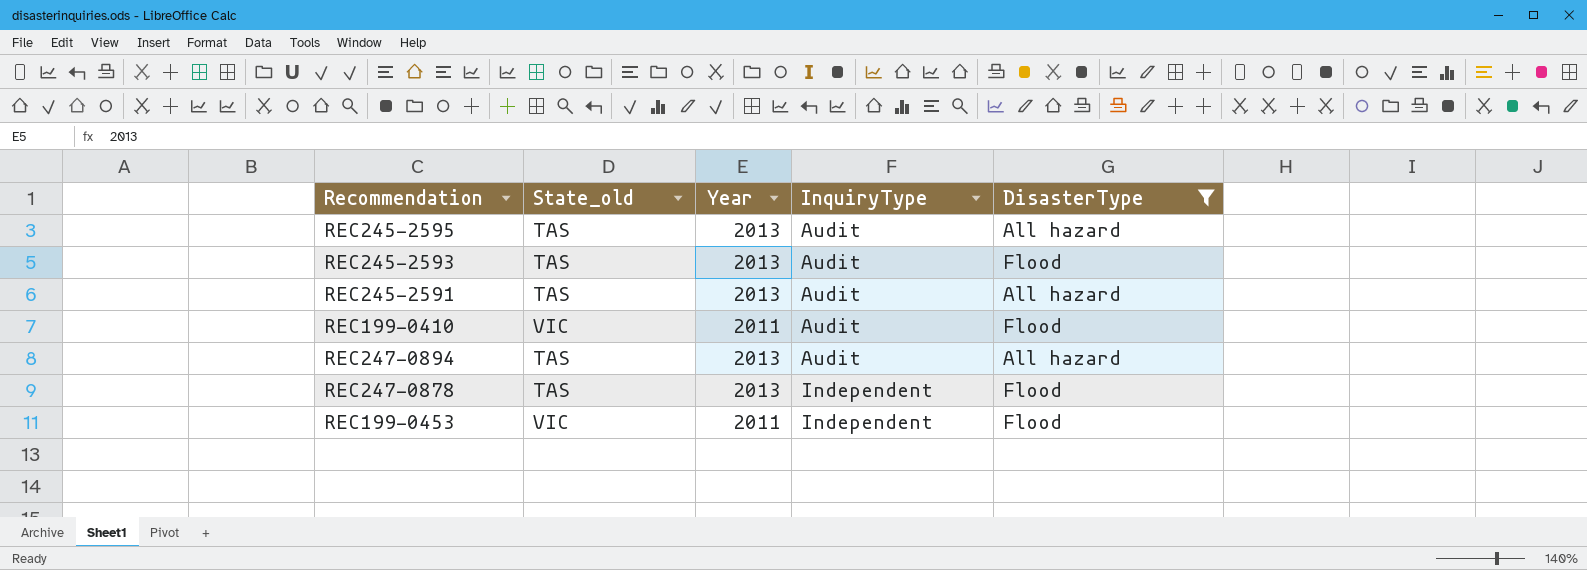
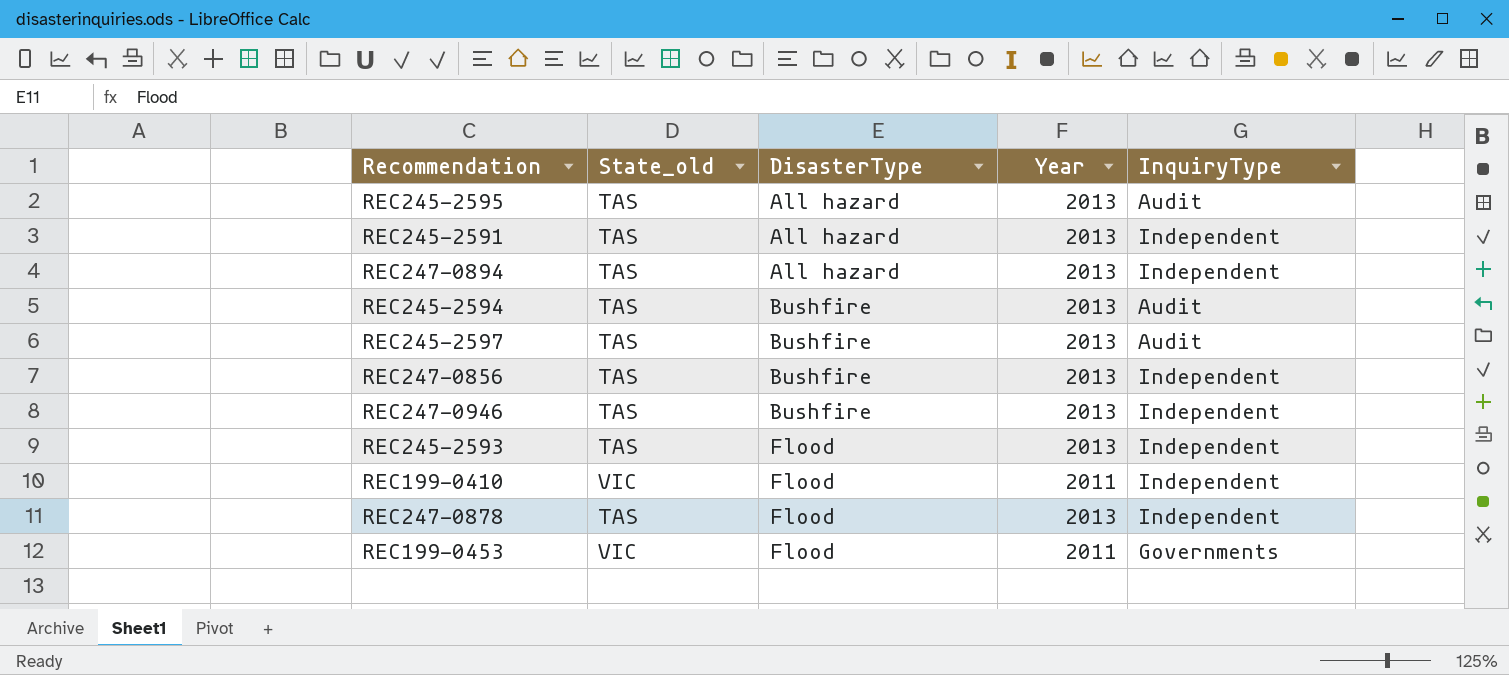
filter: DisasterType != Bushfire -> none
row order: InquiryType ascending -> DisasterType ascending
column DisasterType | position: 5 -> 3
REC245-2591 | InquiryType: Audit -> Independent
REC247-0894 | InquiryType: Audit -> Independent
REC245-2593 | InquiryType: Audit -> Independent
REC199-0410 | InquiryType: Audit -> Independent
REC199-0453 | InquiryType: Independent -> Governments

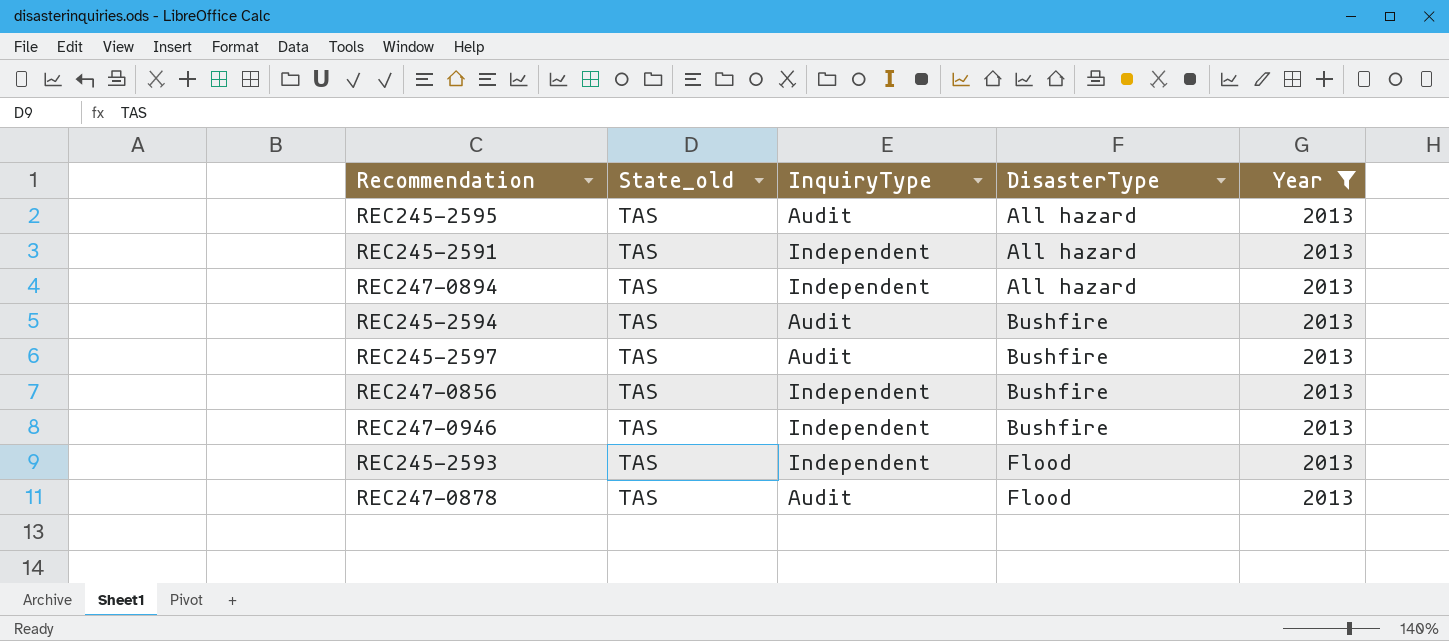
filter: none -> Year = 2013
column InquiryType | position: 5 -> 3
REC247-0878 | InquiryType: Independent -> Audit

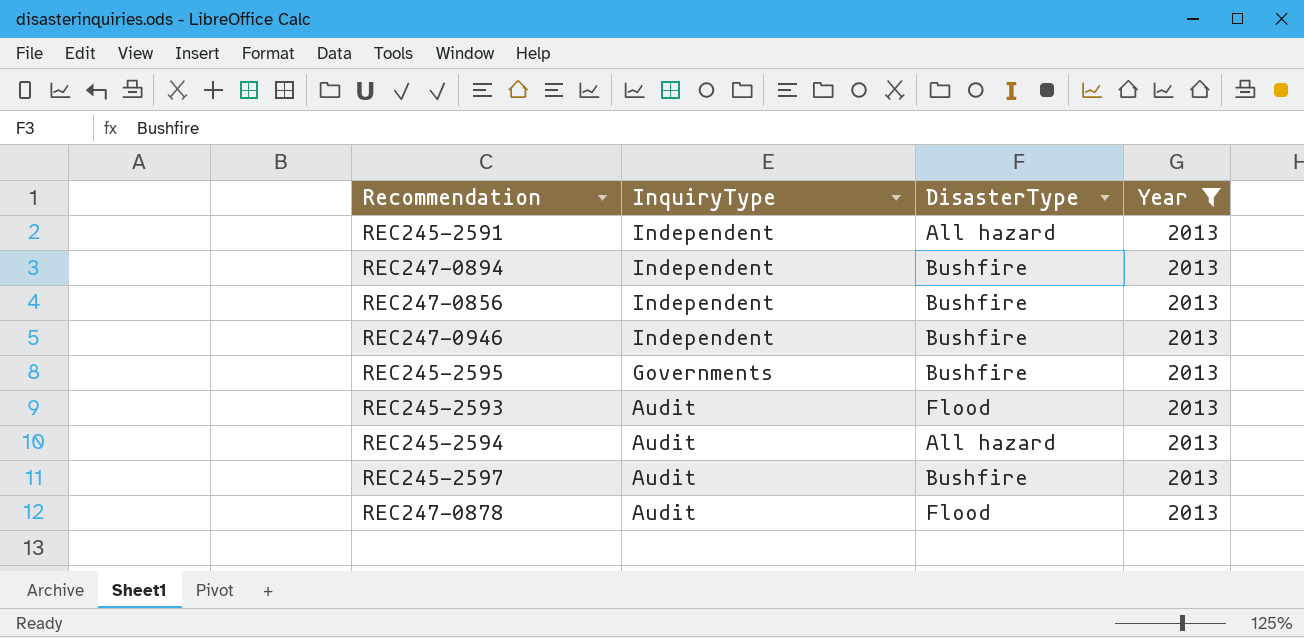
row order: DisasterType ascending -> InquiryType descending
column State_old | position: 2 -> none
REC247-0894 | DisasterType: All hazard -> Bushfire
REC245-2595 | InquiryType: Audit -> Governments
REC245-2595 | DisasterType: All hazard -> Bushfire
REC245-2593 | InquiryType: Independent -> Audit
REC245-2594 | DisasterType: Bushfire -> All hazard

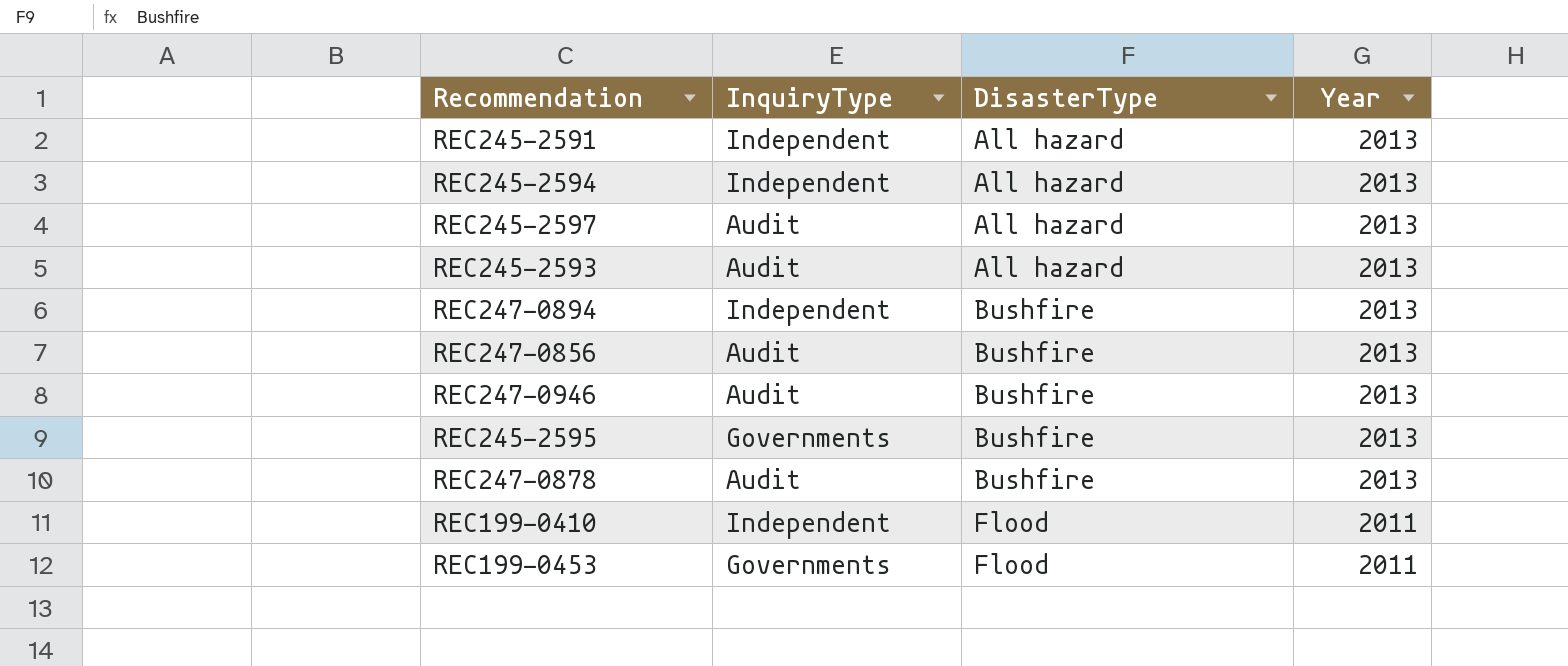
filter: Year = 2013 -> none
row order: InquiryType descending -> DisasterType ascending
REC245-2594 | InquiryType: Audit -> Independent
REC245-2597 | DisasterType: Bushfire -> All hazard
REC245-2593 | DisasterType: Flood -> All hazard
REC247-0856 | InquiryType: Independent -> Audit
REC247-0946 | InquiryType: Independent -> Audit
REC247-0878 | DisasterType: Flood -> Bushfire

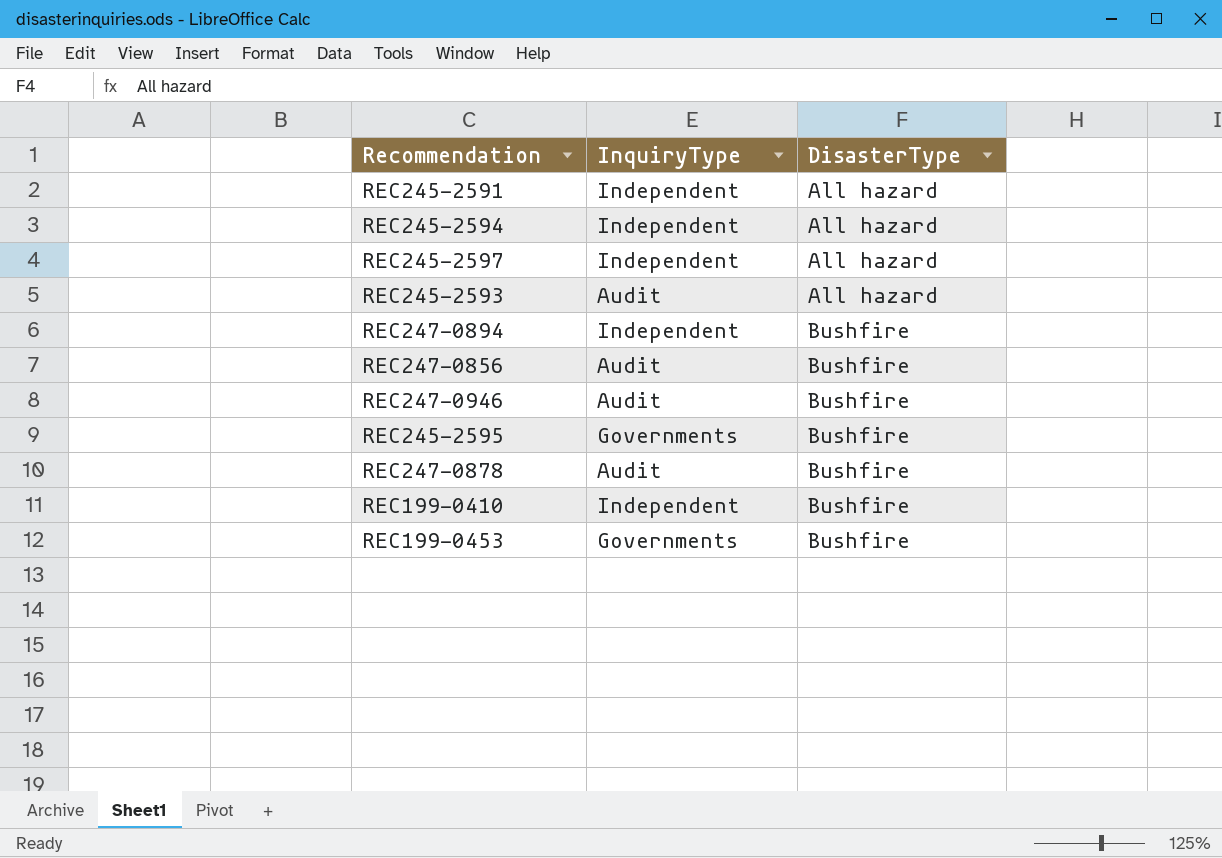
column Year | position: 4 -> none
REC245-2597 | InquiryType: Audit -> Independent
REC199-0410 | DisasterType: Flood -> Bushfire
REC199-0453 | DisasterType: Flood -> Bushfire

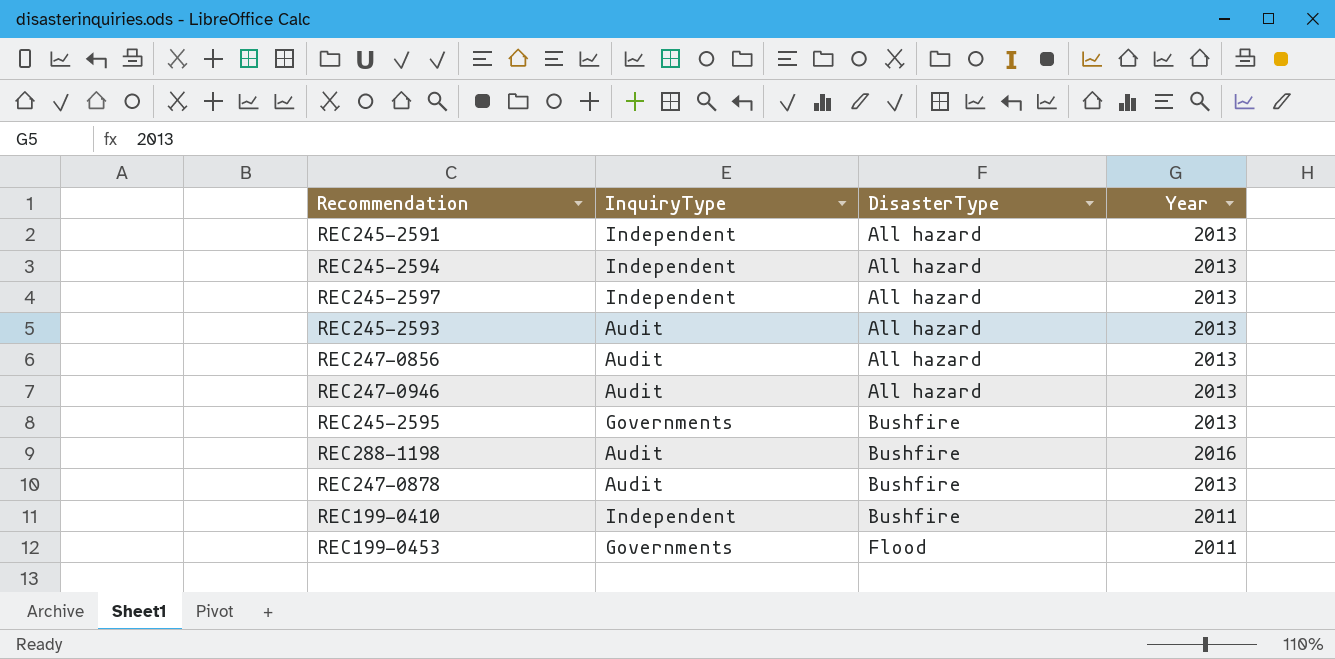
column Year | position: none -> 4
row REC247-0894: Independent | Bushfire -> none
REC247-0856 | DisasterType: Bushfire -> All hazard
REC247-0946 | DisasterType: Bushfire -> All hazard
row REC288-1198: none -> Audit | Bushfire | 2016
REC199-0453 | DisasterType: Bushfire -> Flood

